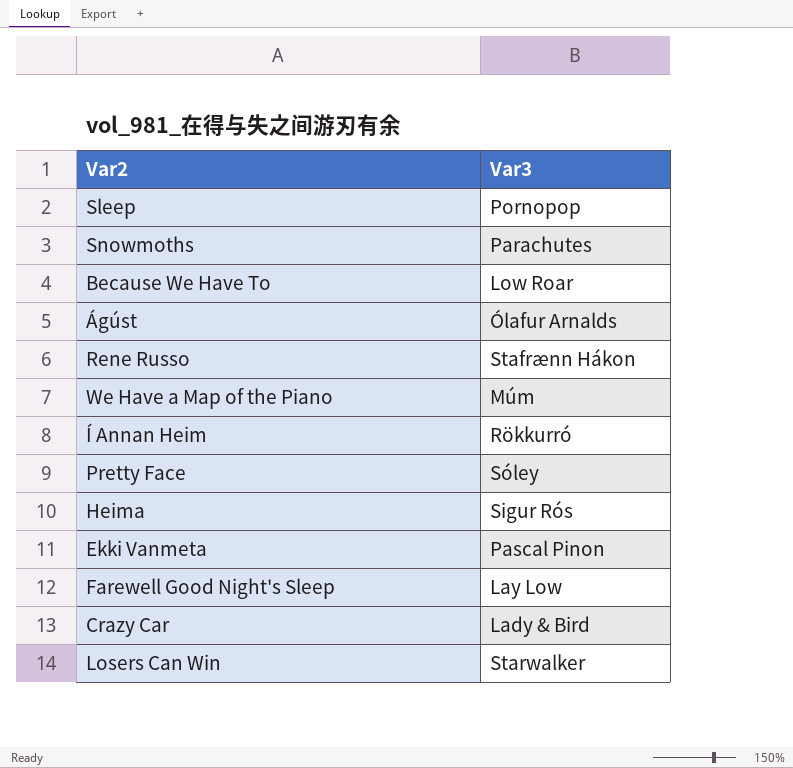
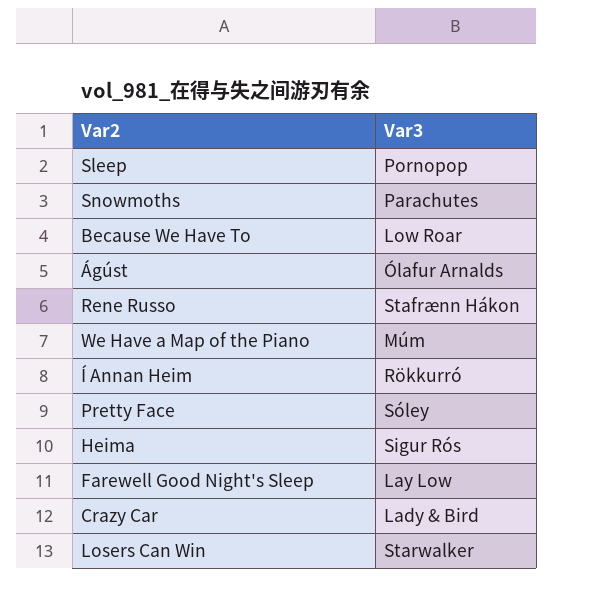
row Ekki Vanmeta: Pascal Pinon -> none

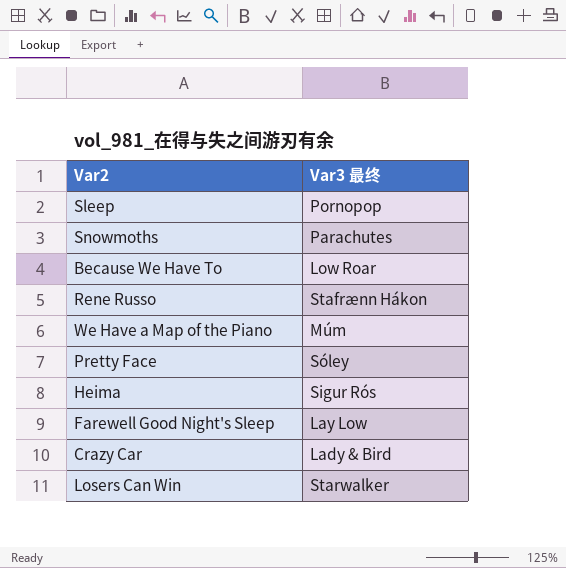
column name: Var3 -> Var3 最终
row Ágúst: Ólafur Arnalds -> none
row Í Annan Heim: Rökkurró -> none

